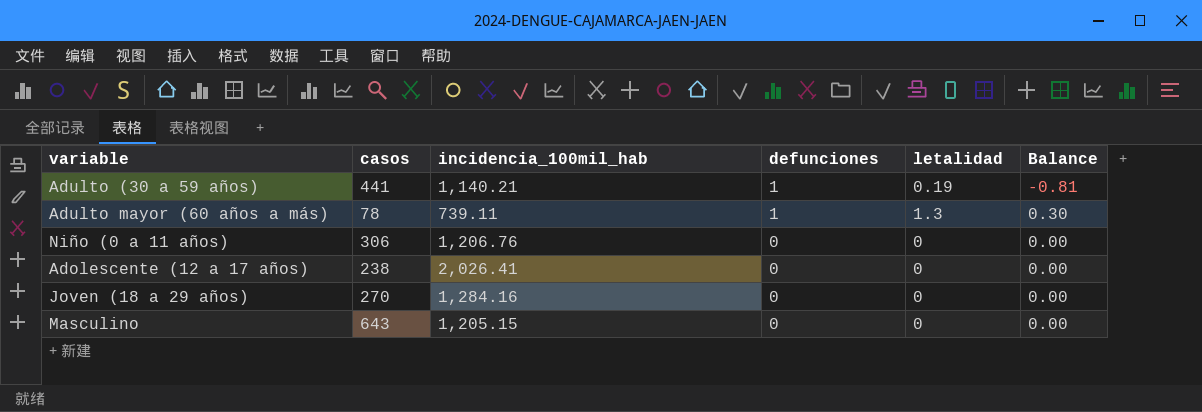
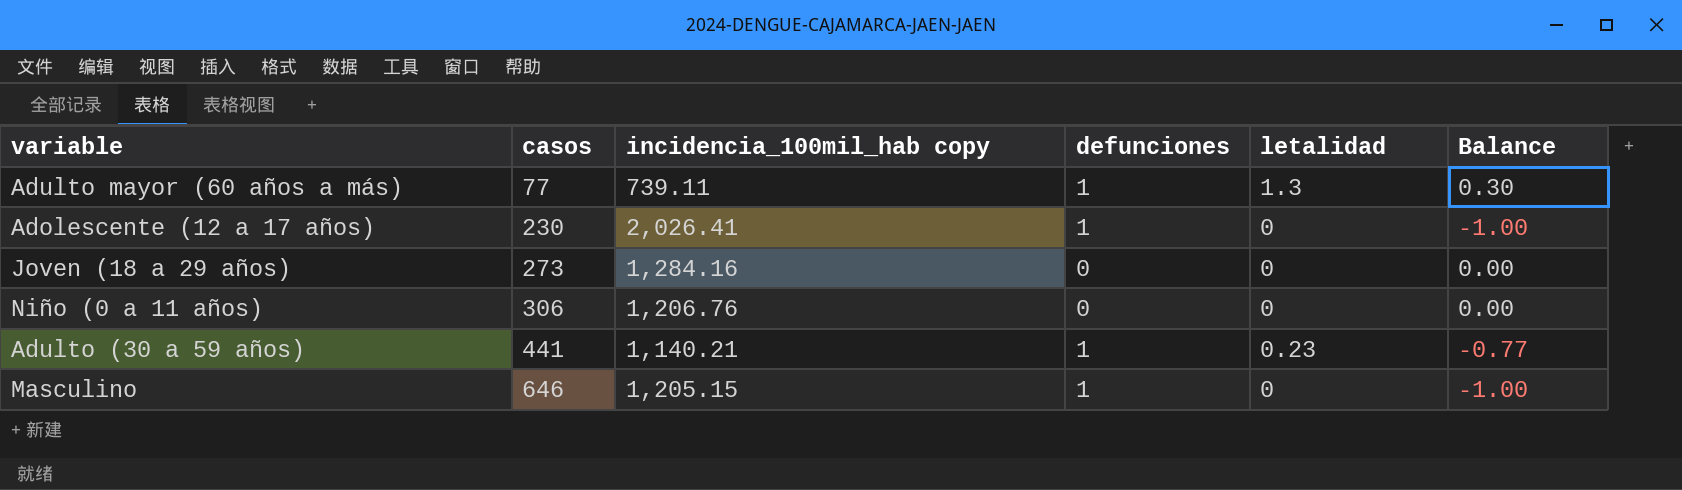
row order: defunciones descending -> casos ascending
column name: incidencia_100mil_hab -> incidencia_100mil_hab copy
Adulto mayor (60 años a más) | casos: 78 -> 77
Adolescente (12 a 17 años) | casos: 238 -> 230
Adolescente (12 a 17 años) | defunciones: 0 -> 1
Adolescente (12 a 17 años) | Balance: 0.00 -> -1.00
Joven (18 a 29 años) | casos: 270 -> 273
Adulto (30 a 59 años) | letalidad: 0.19 -> 0.23
Adulto (30 a 59 años) | Balance: -0.81 -> -0.77
Masculino | casos: 643 -> 646
Masculino | defunciones: 0 -> 1
Masculino | Balance: 0.00 -> -1.00

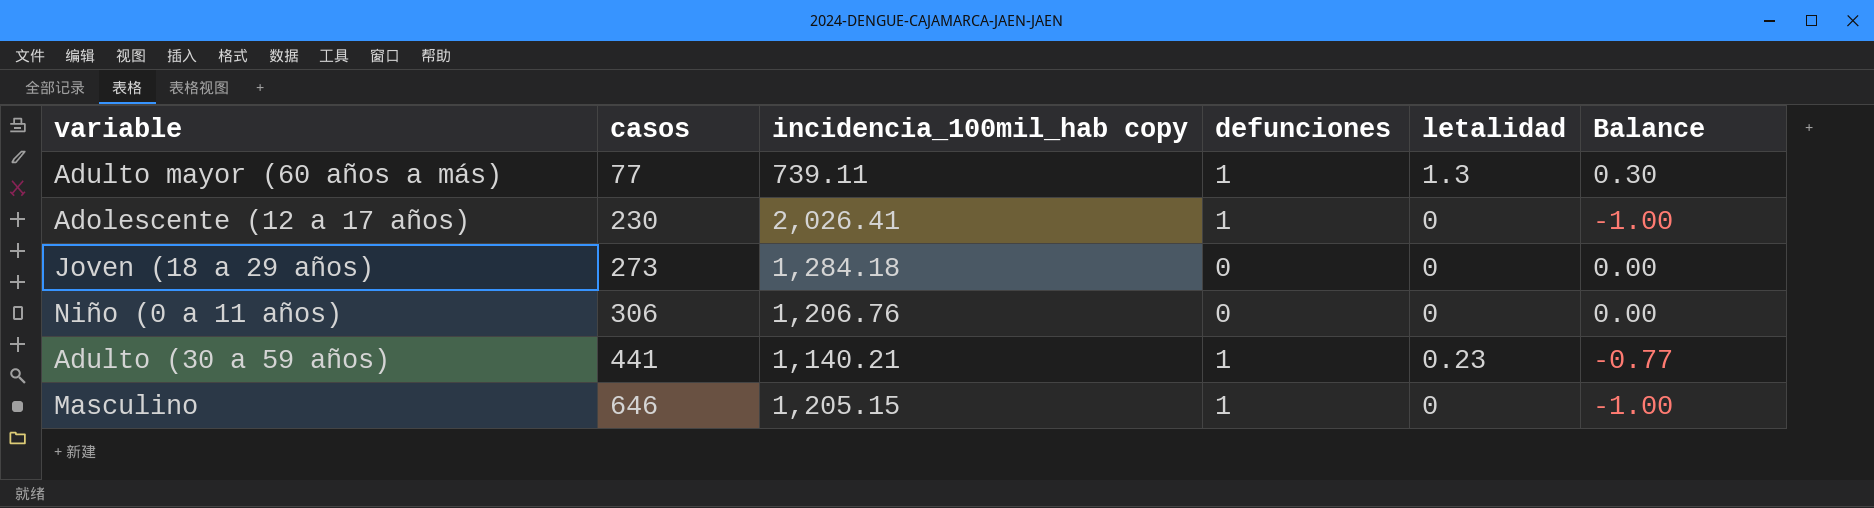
Joven (18 a 29 años) | incidencia_100mil_hab copy: 1,284.16 -> 1,284.18

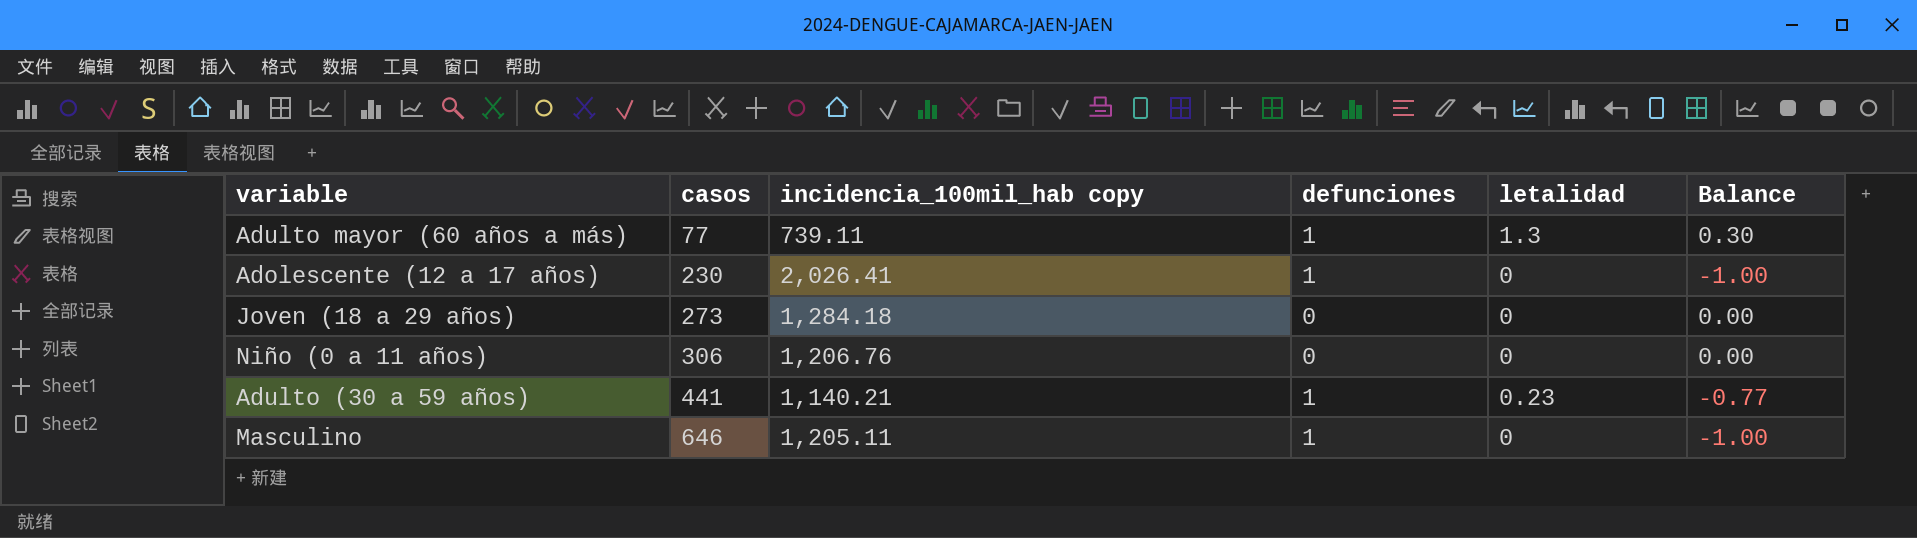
Masculino | incidencia_100mil_hab copy: 1,205.15 -> 1,205.11

